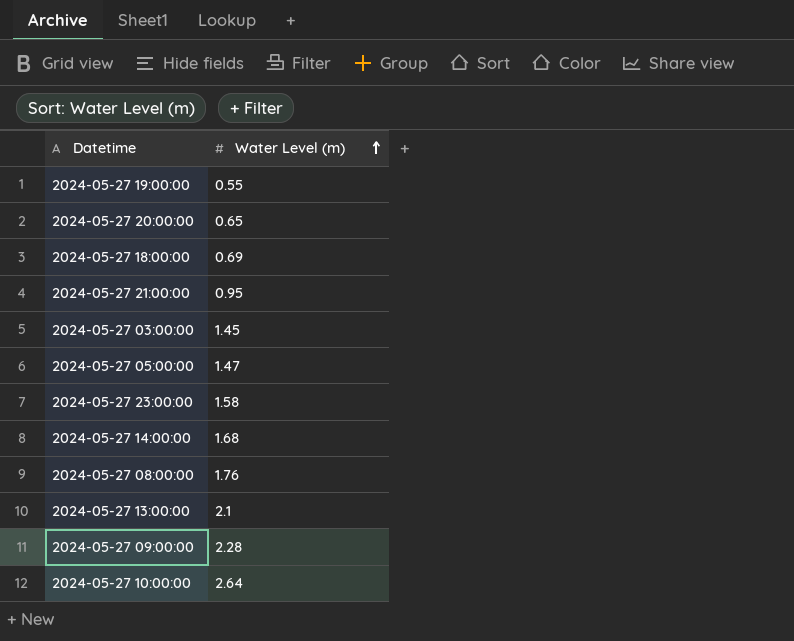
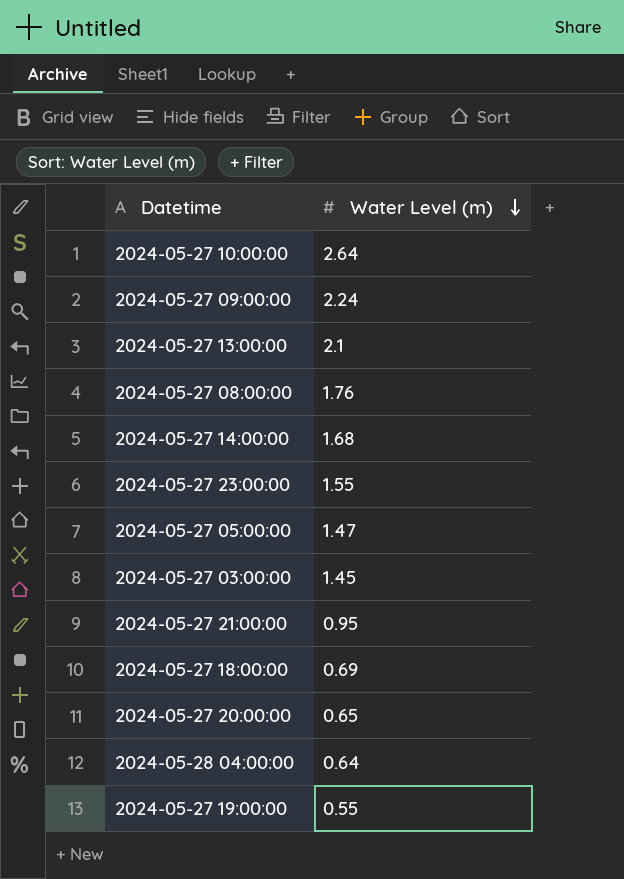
row order: Water Level (m) ascending -> Water Level (m) descending
2024-05-27 09:00:00 | Water Level (m): 2.28 -> 2.24
2024-05-27 23:00:00 | Water Level (m): 1.58 -> 1.55
row 2024-05-28 04:00:00: none -> 0.64

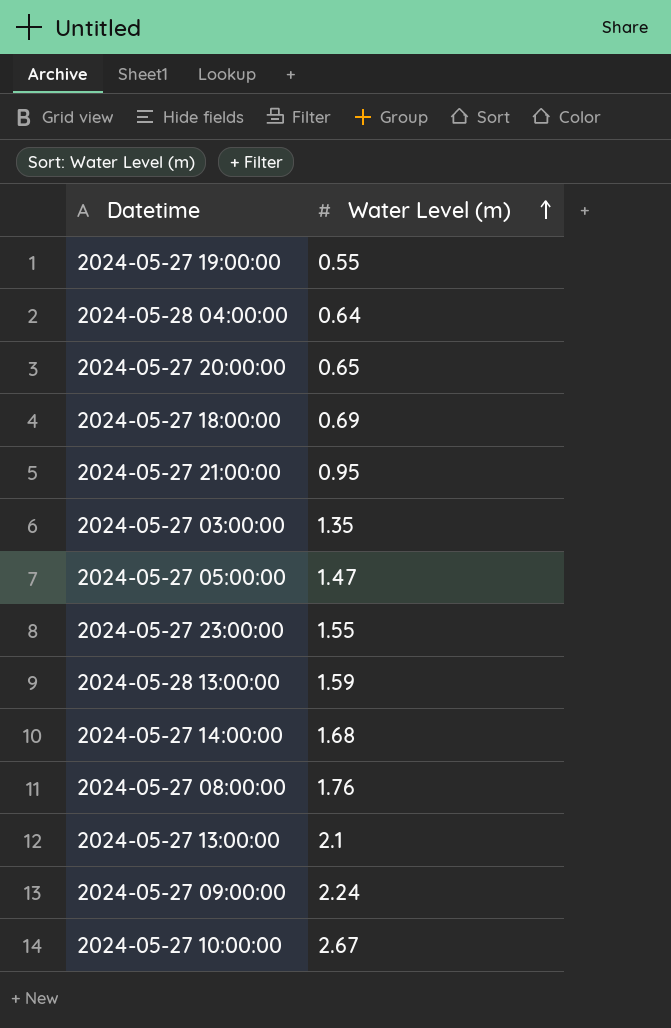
row order: Water Level (m) descending -> Water Level (m) ascending
2024-05-27 03:00:00 | Water Level (m): 1.45 -> 1.35
row 2024-05-28 13:00:00: none -> 1.59
2024-05-27 10:00:00 | Water Level (m): 2.64 -> 2.67

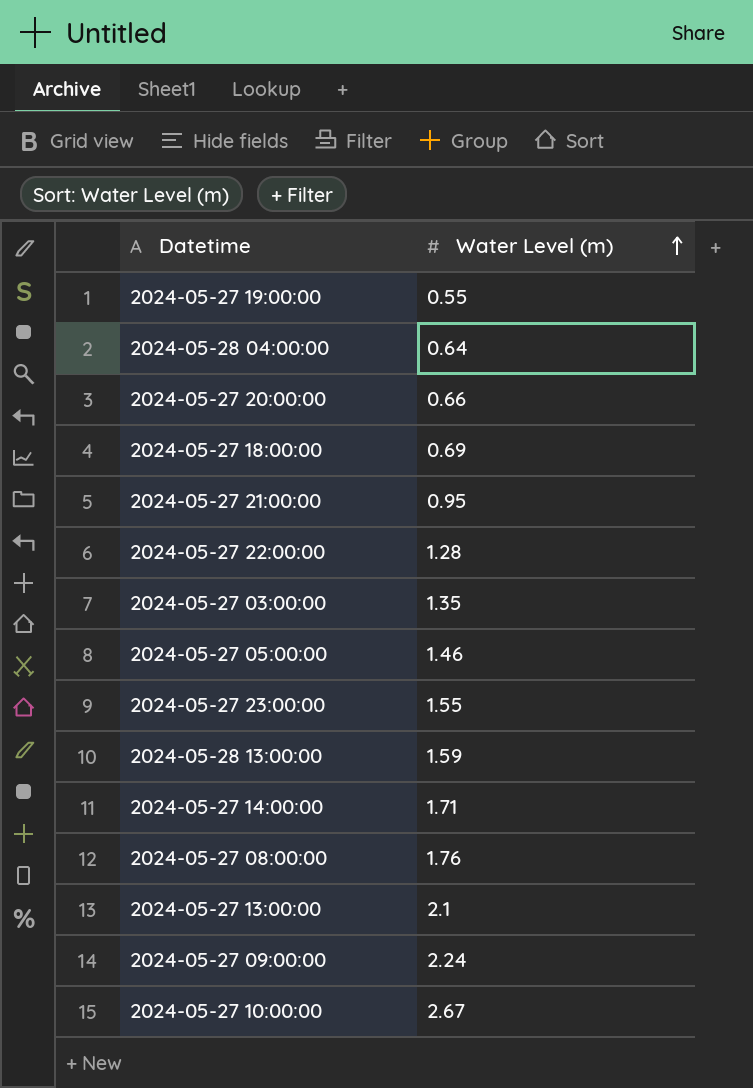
2024-05-27 20:00:00 | Water Level (m): 0.65 -> 0.66
row 2024-05-27 22:00:00: none -> 1.28
2024-05-27 05:00:00 | Water Level (m): 1.47 -> 1.46
2024-05-27 14:00:00 | Water Level (m): 1.68 -> 1.71

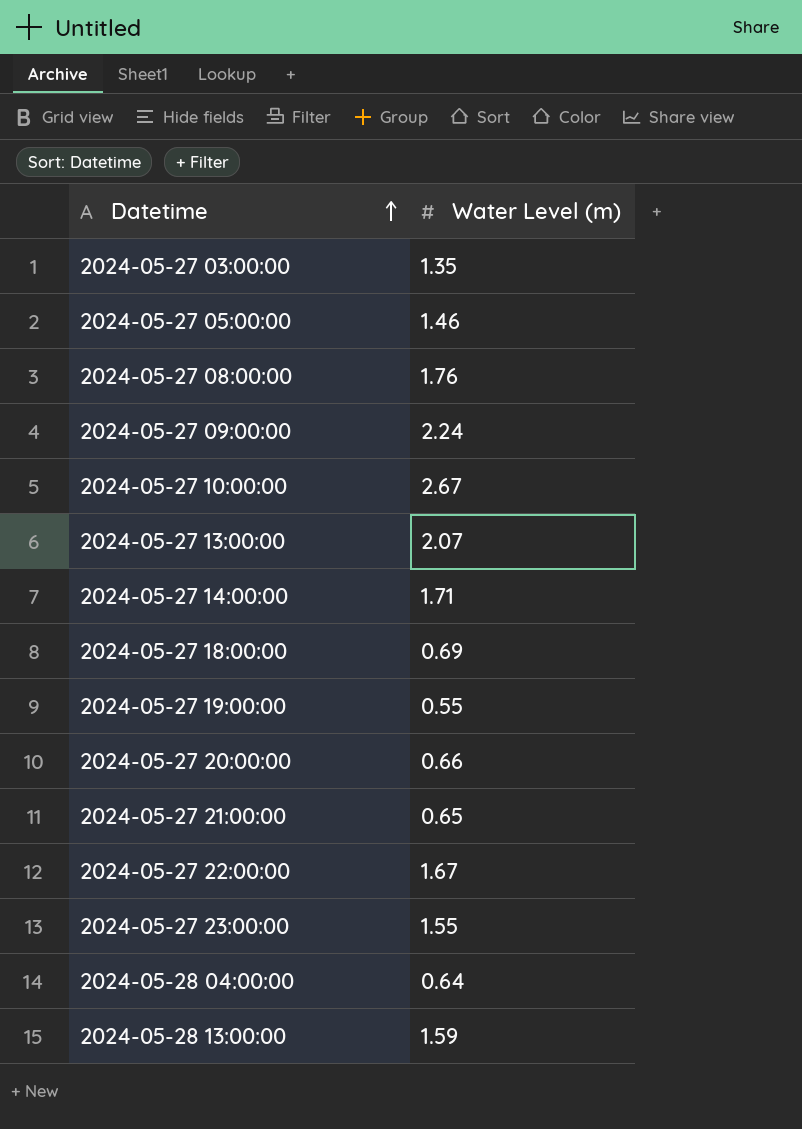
row order: Water Level (m) ascending -> Datetime ascending
2024-05-27 13:00:00 | Water Level (m): 2.1 -> 2.07
2024-05-27 21:00:00 | Water Level (m): 0.95 -> 0.65
2024-05-27 22:00:00 | Water Level (m): 1.28 -> 1.67

